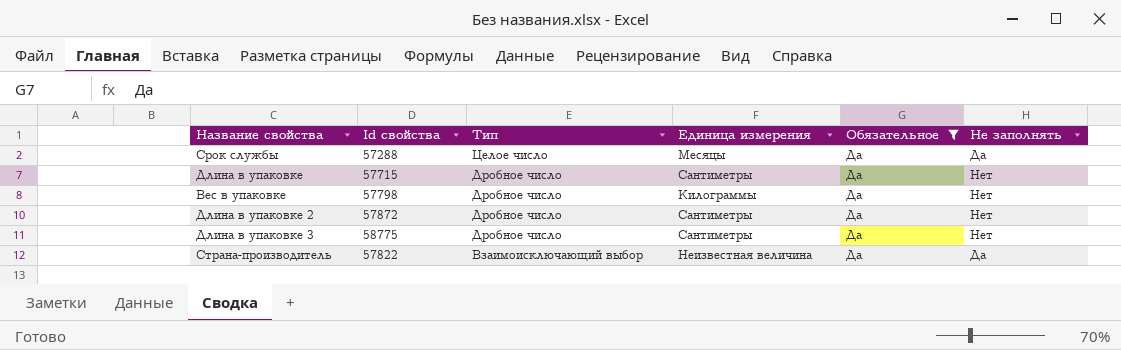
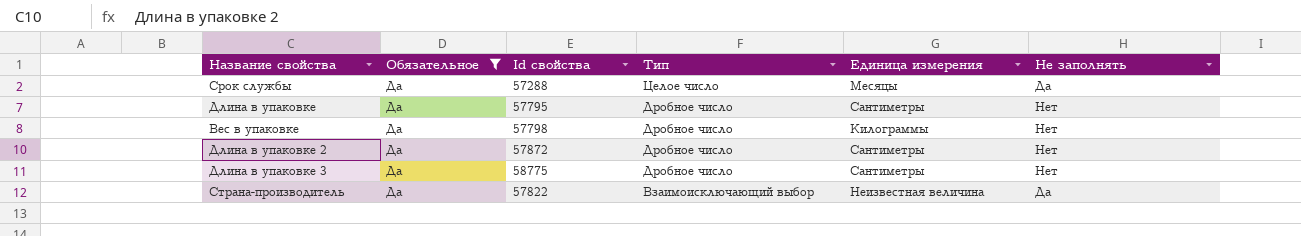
column Обязательное | position: 5 -> 2
Длина в упаковке | Id свойства: 57715 -> 57795

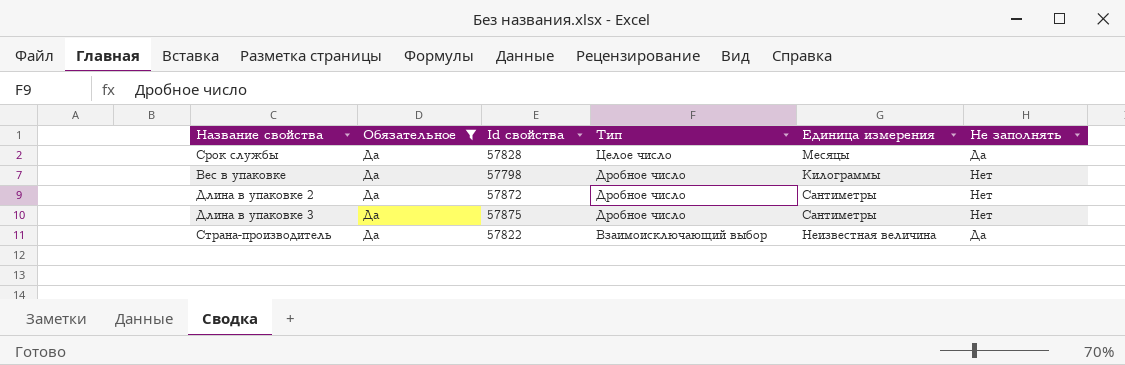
row Длина в упаковке: Да | 57795 | Дробное число | Сантиметры | Нет -> none
Срок службы | Id свойства: 57288 -> 57828
Длина в упаковке 3 | Id свойства: 58775 -> 57875

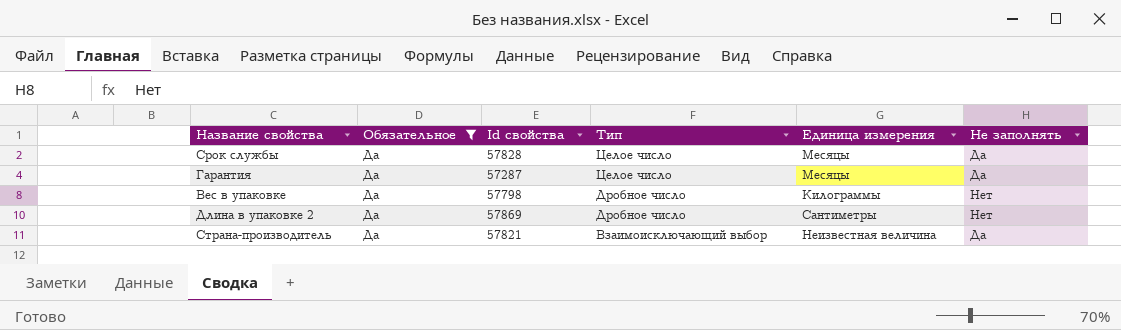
row Длина в упаковке 3: Да | 57875 | Дробное число | Сантиметры | Нет -> none
row Гарантия: none -> Да | 57287 | Целое число | Месяцы | Да
Длина в упаковке 2 | Id свойства: 57872 -> 57869
Страна-производитель | Id свойства: 57822 -> 57821

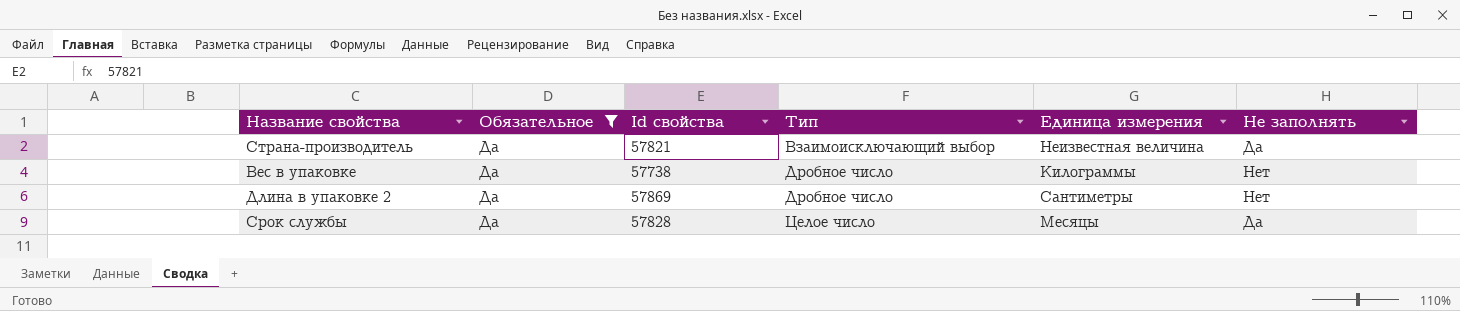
row order: Тип descending -> Тип ascending
row Гарантия: Да | 57287 | Целое число | Месяцы | Да -> none
Вес в упаковке | Id свойства: 57798 -> 57738

